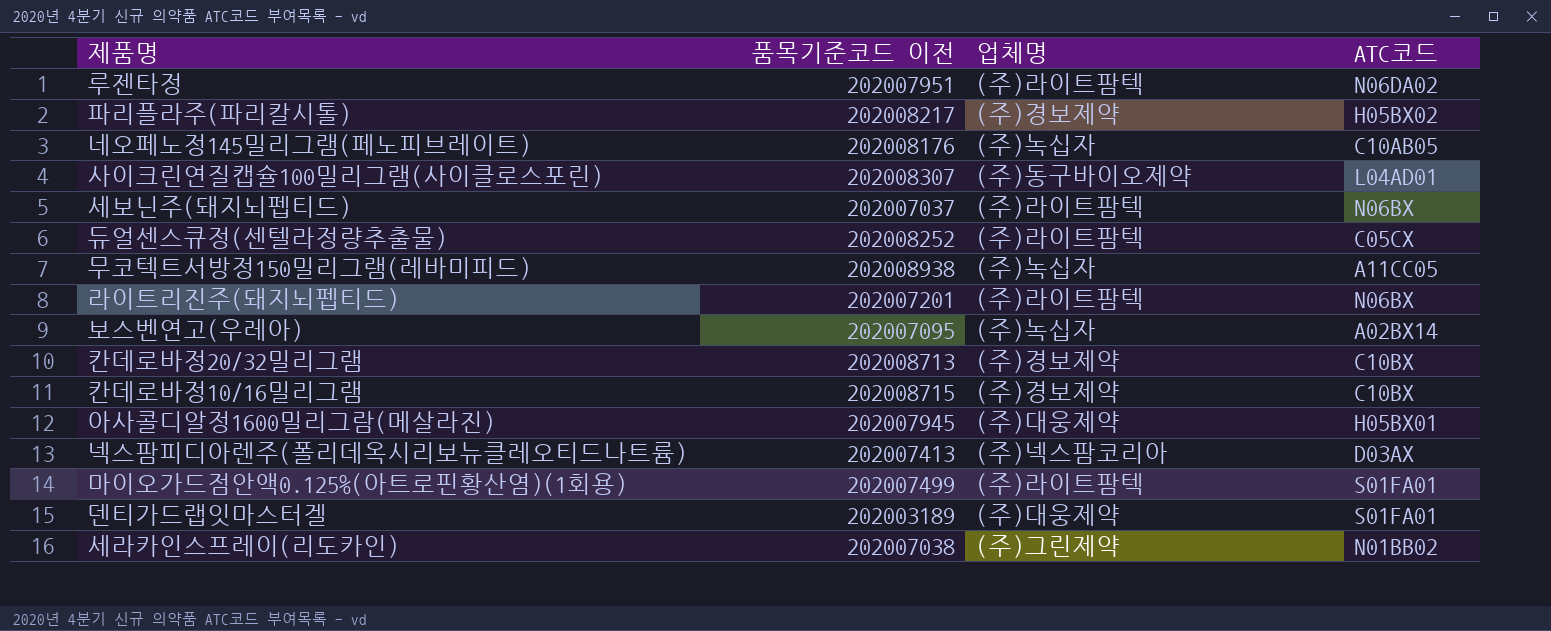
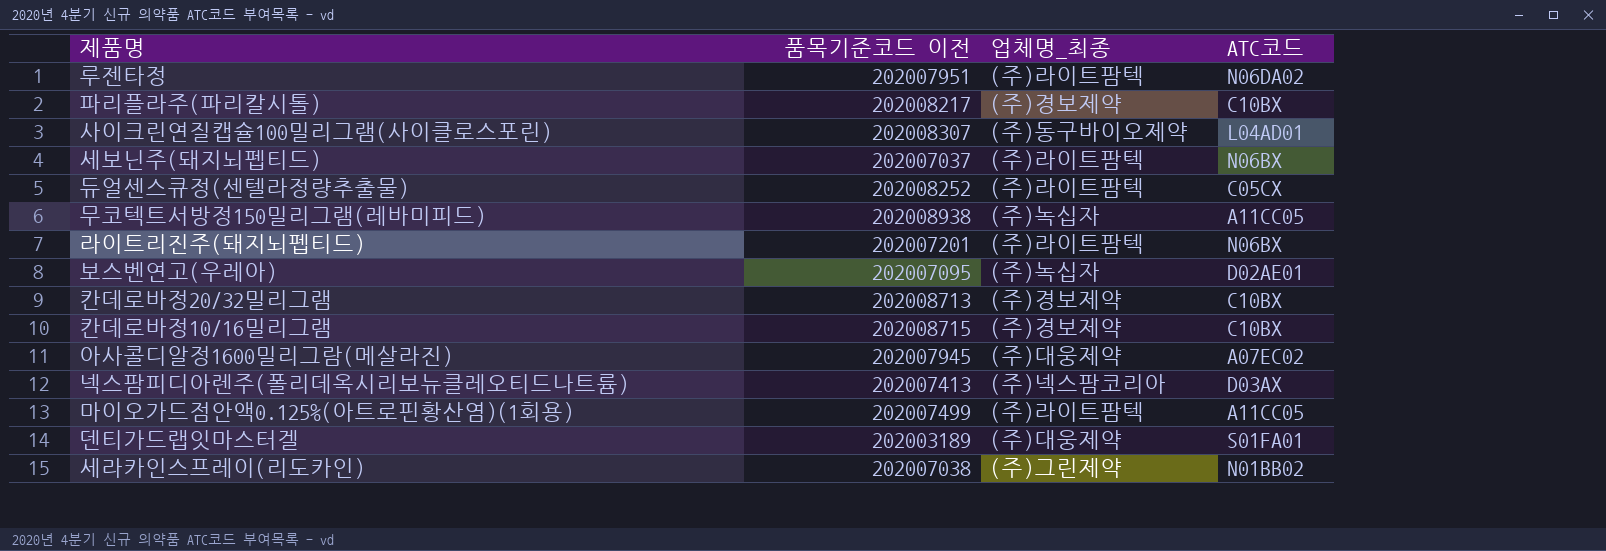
column name: 업체명 -> 업체명_최종
row 네오페노정145밀리그램(페노피브레이트): 202008176 | (주)녹십자 | C10AB05 -> none
파리플라주(파리칼시톨) | ATC코드: H05BX02 -> C10BX
보스벤연고(우레아) | ATC코드: A02BX14 -> D02AE01
아사콜디알정1600밀리그람(메살라진) | ATC코드: H05BX01 -> A07EC02
마이오가드점안액0.125%(아트로핀황산염)(1회용) | ATC코드: S01FA01 -> A11CC05

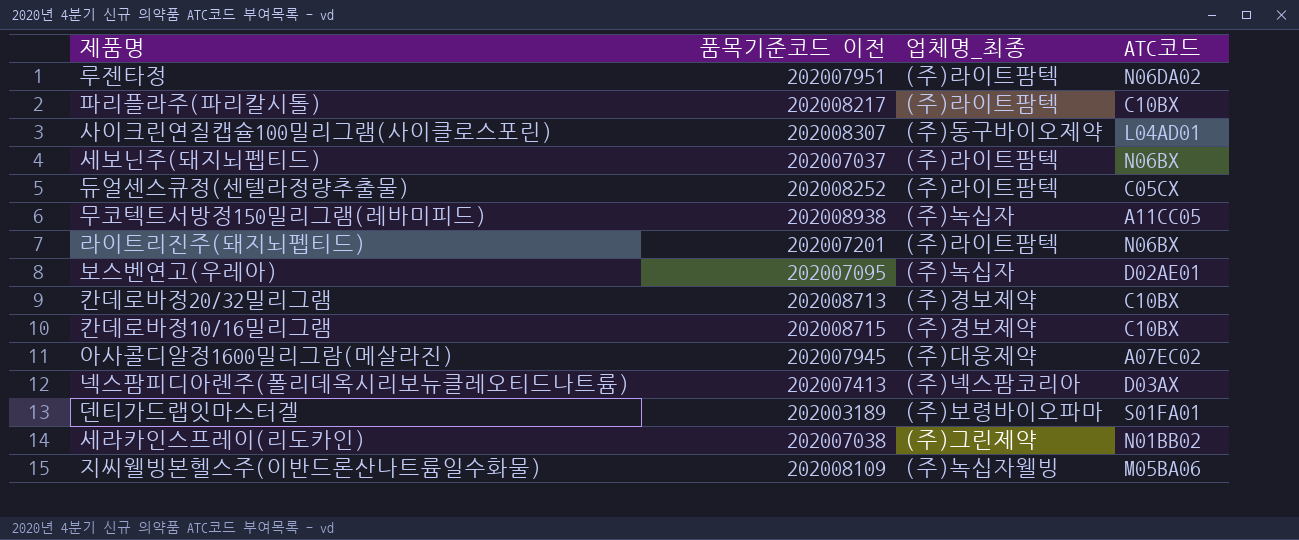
row 마이오가드점안액0.125%(아트로핀황산염)(1회용): 202007499 | (주)라이트팜텍 | A11CC05 -> none
파리플라주(파리칼시톨) | 업체명_최종: (주)경보제약 -> (주)라이트팜텍
덴티가드랩잇마스터겔 | 업체명_최종: (주)대웅제약 -> (주)보령바이오파마
row 지씨웰빙본헬스주(이반드론산나트륨일수화물): none -> 202008109 | (주)녹십자웰빙 | M05BA06

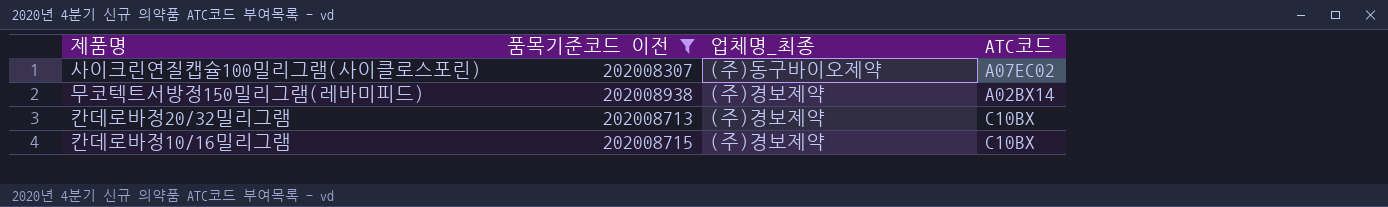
filter: none -> 품목기준코드 이전 >= 202008307
사이크린연질캡슐100밀리그램(사이클로스포린) | ATC코드: L04AD01 -> A07EC02
무코텍트서방정150밀리그램(레바미피드) | 업체명_최종: (주)녹십자 -> (주)경보제약
무코텍트서방정150밀리그램(레바미피드) | ATC코드: A11CC05 -> A02BX14

